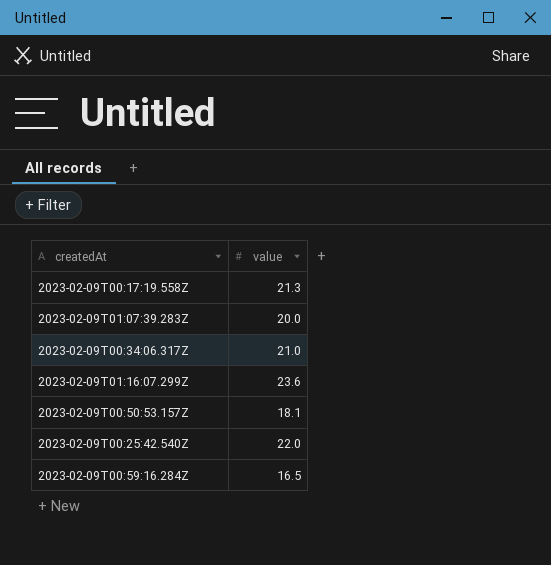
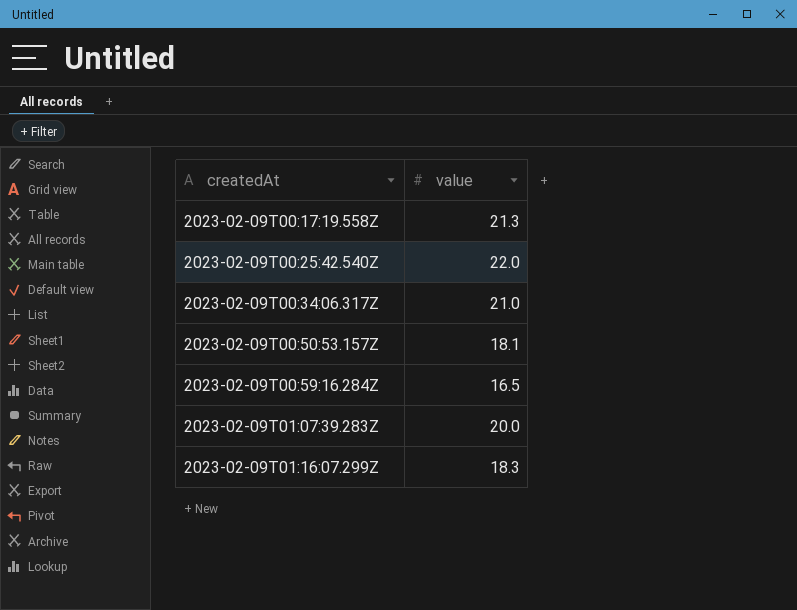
row order: none -> createdAt ascending
2023-02-09T01:16:07.299Z | value: 23.6 -> 18.3

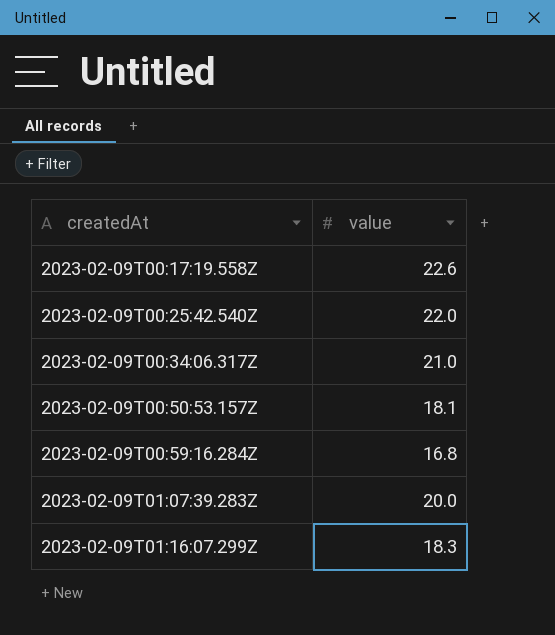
2023-02-09T00:17:19.558Z | value: 21.3 -> 22.6
2023-02-09T00:59:16.284Z | value: 16.5 -> 16.8

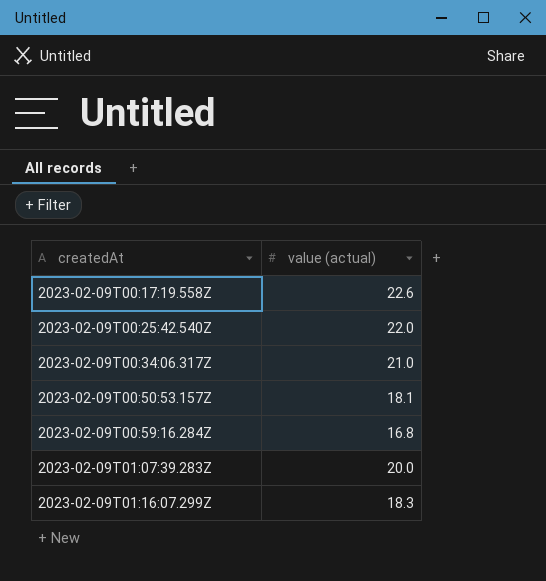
column name: value -> value (actual)

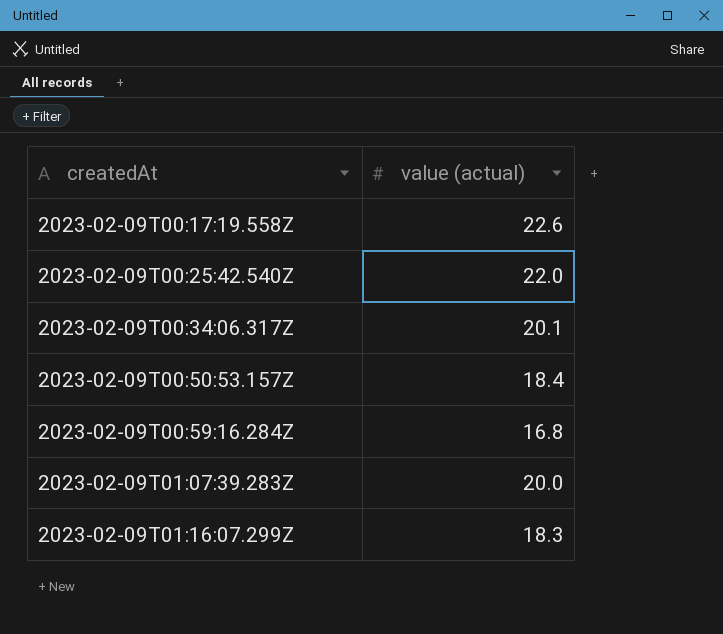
2023-02-09T00:34:06.317Z | value (actual): 21.0 -> 20.1
2023-02-09T00:50:53.157Z | value (actual): 18.1 -> 18.4

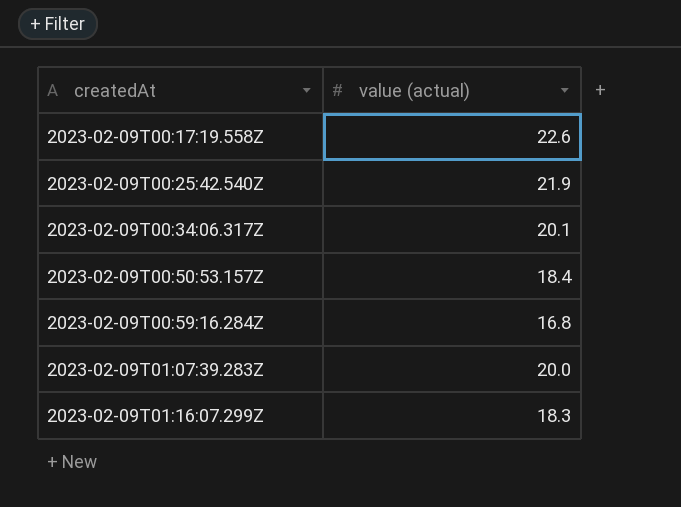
2023-02-09T00:25:42.540Z | value (actual): 22.0 -> 21.9

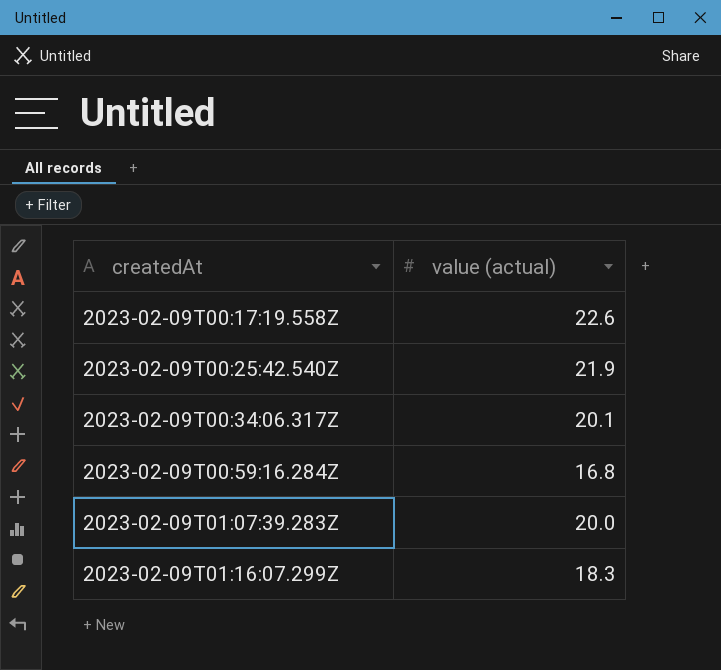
row 2023-02-09T00:50:53.157Z: 18.4 -> none

